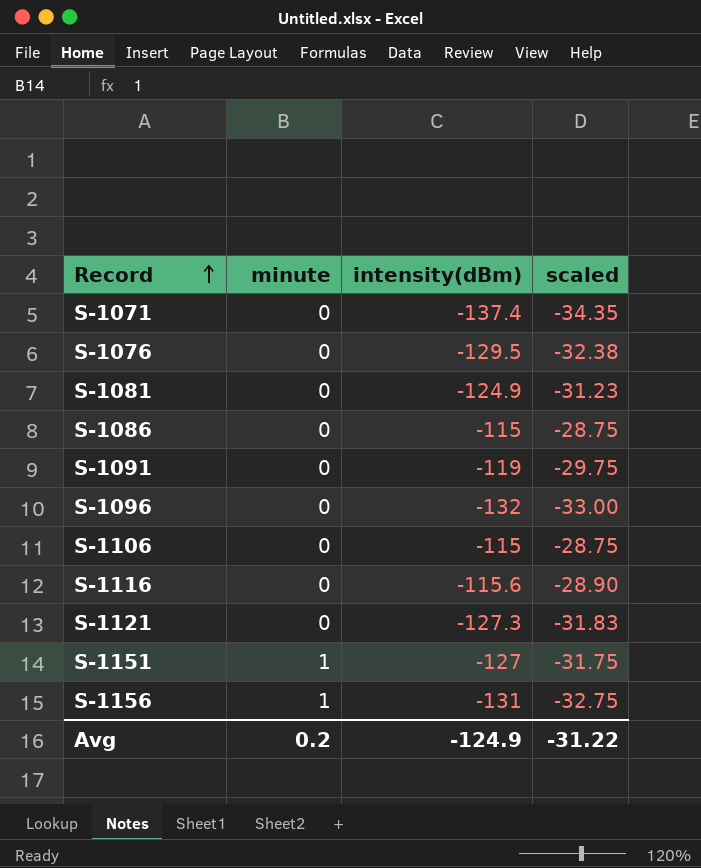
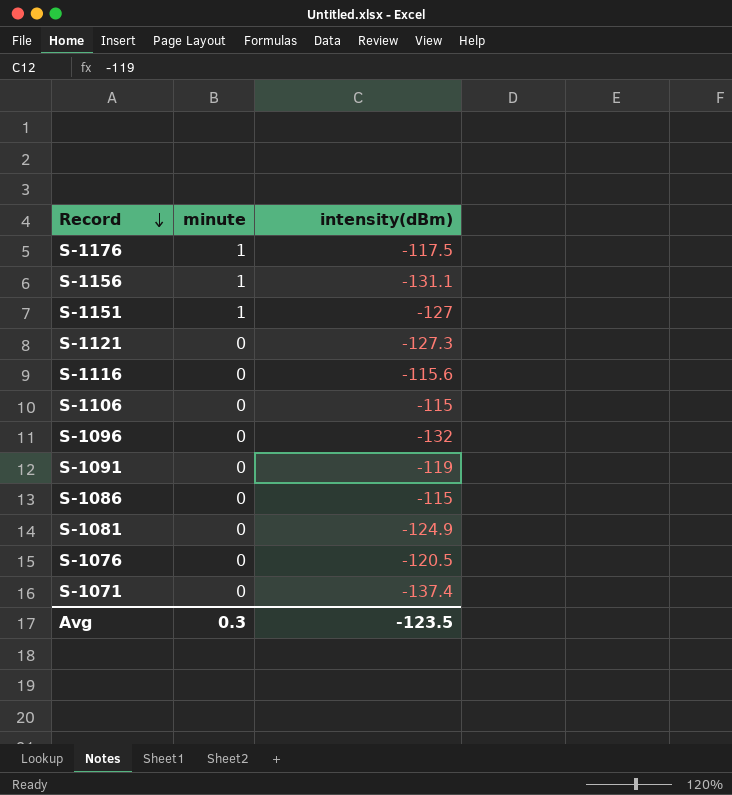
row order: Record ascending -> Record descending
column scaled | formula: [intensity(dBm)] * 0.25 -> none
row S-1176: none -> 1 | -117.5
S-1156 | intensity(dBm): -131 -> -131.1
S-1076 | intensity(dBm): -129.5 -> -120.5
Avg | minute: 0.2 -> 0.3
Avg | intensity(dBm): -124.9 -> -123.5

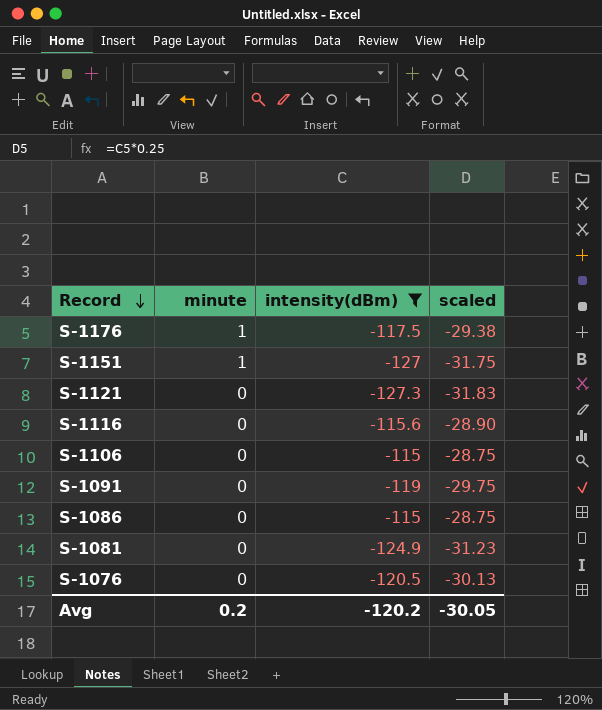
filter: none -> intensity(dBm) >= -127.3
column scaled | formula: none -> [intensity(dBm)] * 0.25
Avg | minute: 0.3 -> 0.2
Avg | intensity(dBm): -123.5 -> -120.2

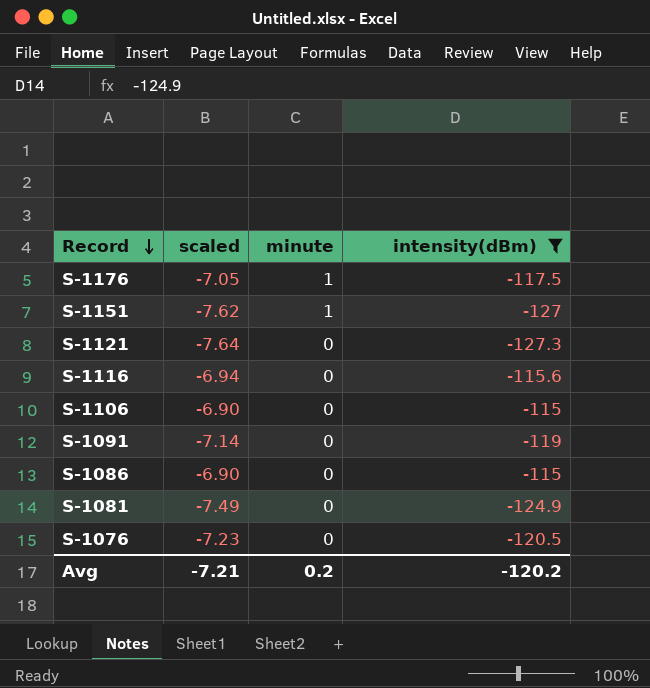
column scaled | formula: [intensity(dBm)] * 0.25 -> [intensity(dBm)] * 0.06
column scaled | position: 4 -> 2
Avg | scaled: -30.05 -> -7.21

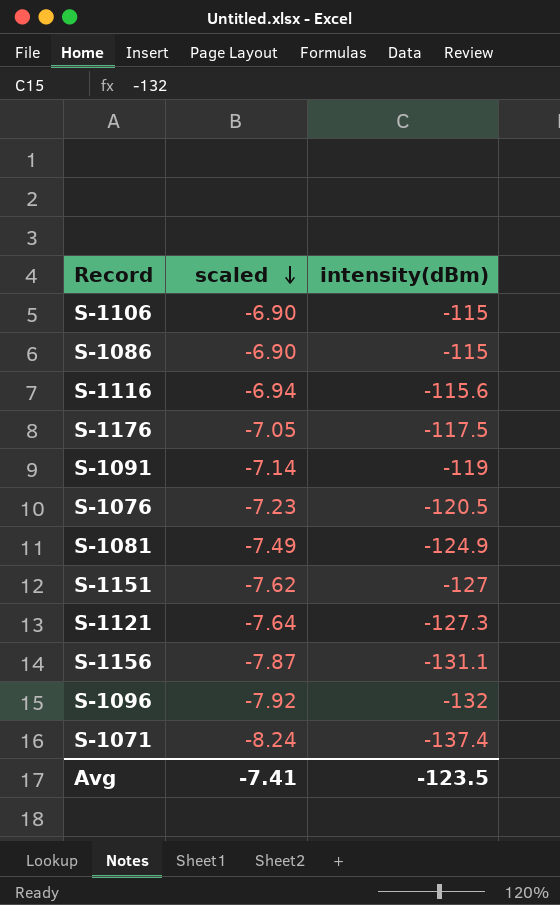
filter: intensity(dBm) >= -127.3 -> none
row order: Record descending -> scaled descending
column minute | position: 3 -> none
Avg | scaled: -7.21 -> -7.41
Avg | intensity(dBm): -120.2 -> -123.5

